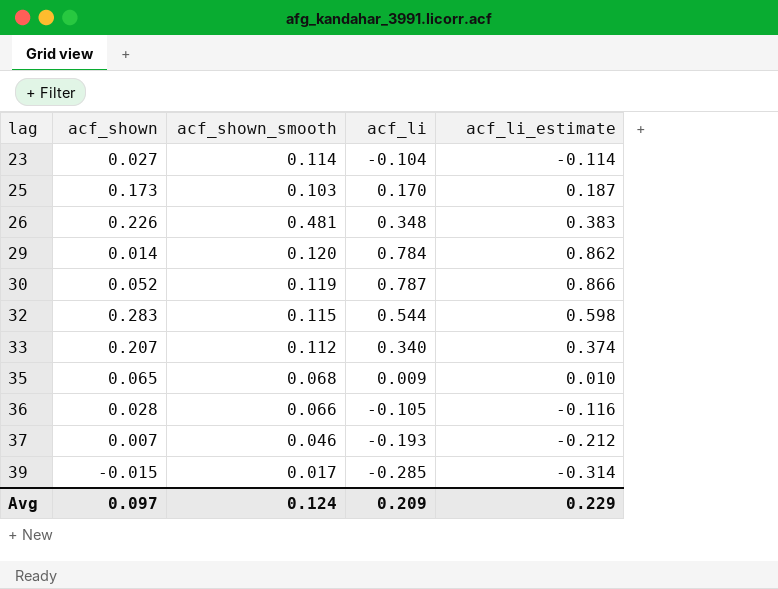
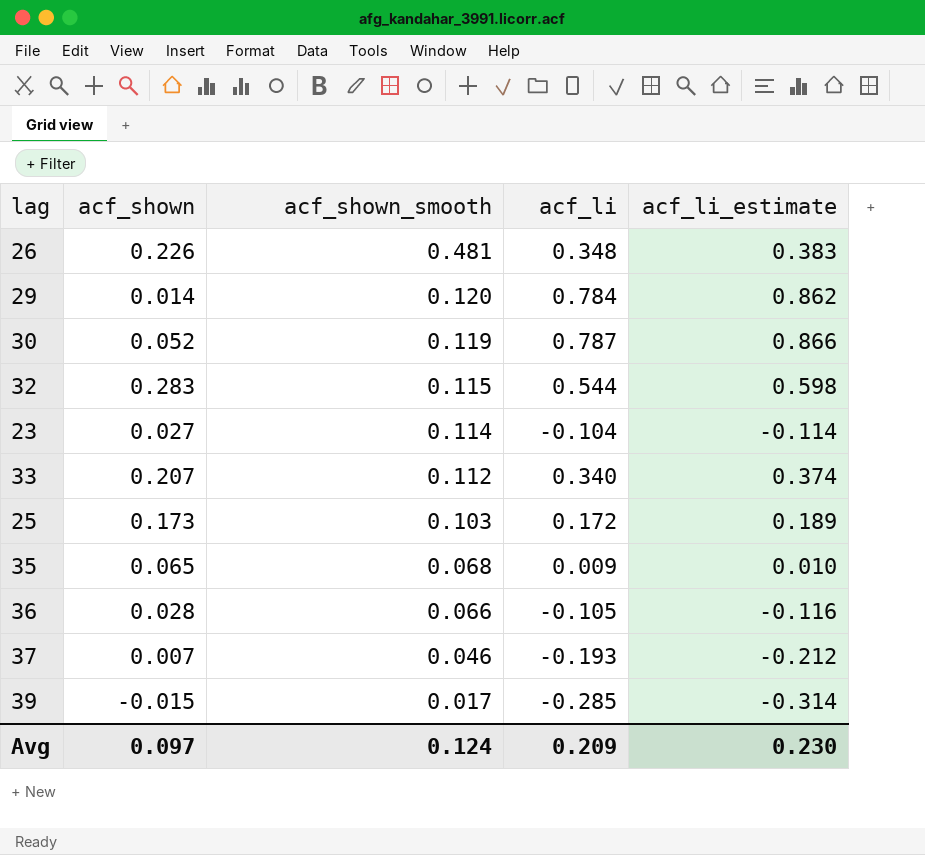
row order: lag ascending -> acf_shown_smooth descending
25 | acf_li: 0.170 -> 0.172
25 | acf_li_estimate: 0.187 -> 0.189
Avg | acf_li_estimate: 0.229 -> 0.230

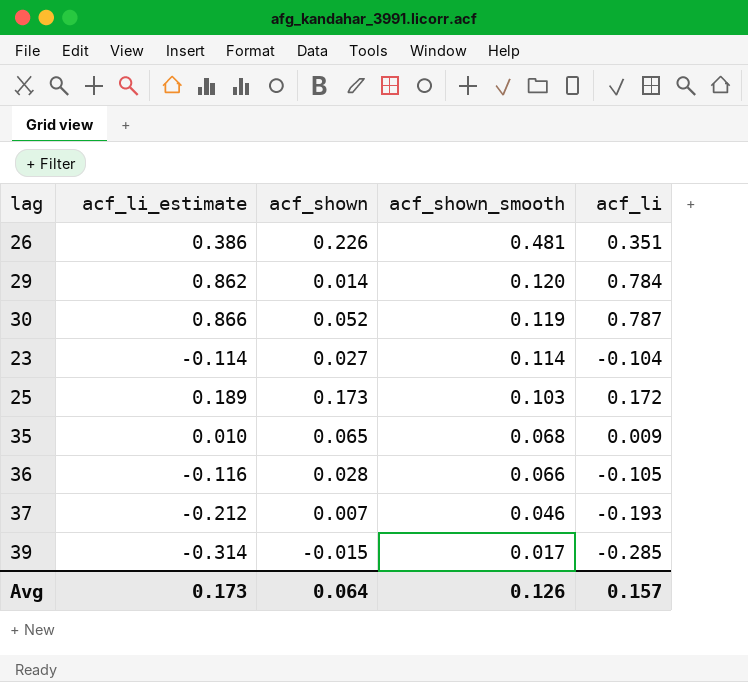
column acf_li_estimate | position: 5 -> 2
row 32: 0.283 | 0.115 | 0.544 | 0.598 -> none
row 33: 0.207 | 0.112 | 0.340 | 0.374 -> none
26 | acf_li_estimate: 0.383 -> 0.386
26 | acf_li: 0.348 -> 0.351
Avg | acf_li_estimate: 0.230 -> 0.173
Avg | acf_shown: 0.097 -> 0.064
Avg | acf_shown_smooth: 0.124 -> 0.126
Avg | acf_li: 0.209 -> 0.157

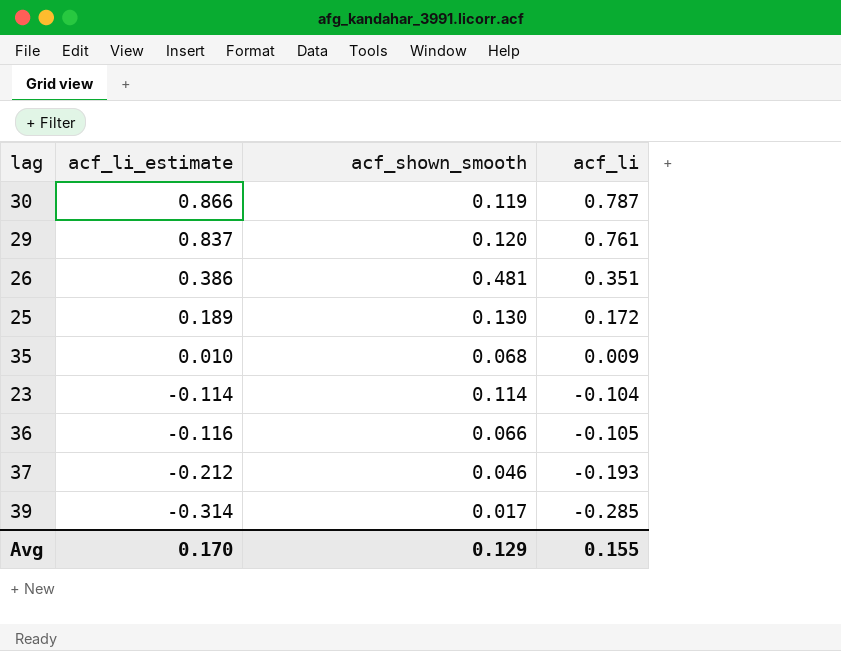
row order: acf_shown_smooth descending -> acf_li_estimate descending
column acf_shown | position: 3 -> none
29 | acf_li_estimate: 0.862 -> 0.837
29 | acf_li: 0.784 -> 0.761
25 | acf_shown_smooth: 0.103 -> 0.130
Avg | acf_li_estimate: 0.173 -> 0.170
Avg | acf_shown_smooth: 0.126 -> 0.129
Avg | acf_li: 0.157 -> 0.155

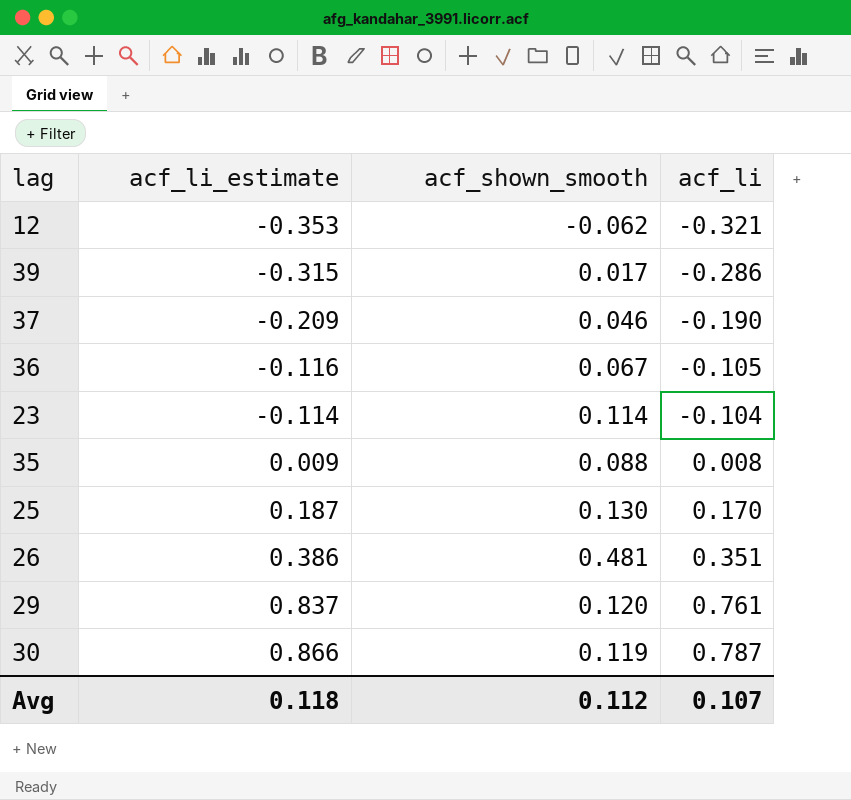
row order: acf_li_estimate descending -> acf_li_estimate ascending
row 12: none -> -0.353 | -0.062 | -0.321
39 | acf_li_estimate: -0.314 -> -0.315
39 | acf_li: -0.285 -> -0.286
37 | acf_li_estimate: -0.212 -> -0.209
37 | acf_li: -0.193 -> -0.190
36 | acf_shown_smooth: 0.066 -> 0.067
35 | acf_li_estimate: 0.010 -> 0.009
35 | acf_shown_smooth: 0.068 -> 0.088
35 | acf_li: 0.009 -> 0.008
25 | acf_li_estimate: 0.189 -> 0.187
25 | acf_li: 0.172 -> 0.170
Avg | acf_li_estimate: 0.170 -> 0.118
Avg | acf_shown_smooth: 0.129 -> 0.112
Avg | acf_li: 0.155 -> 0.107

